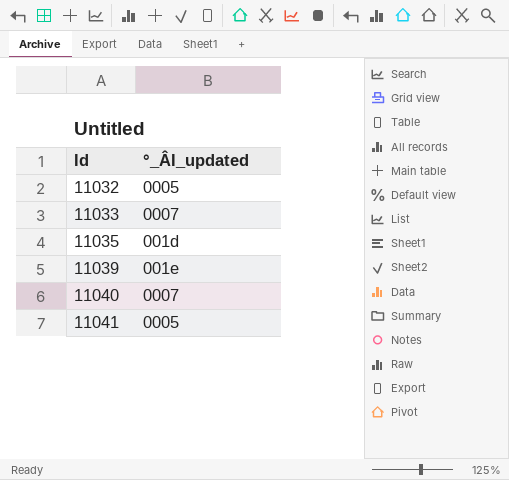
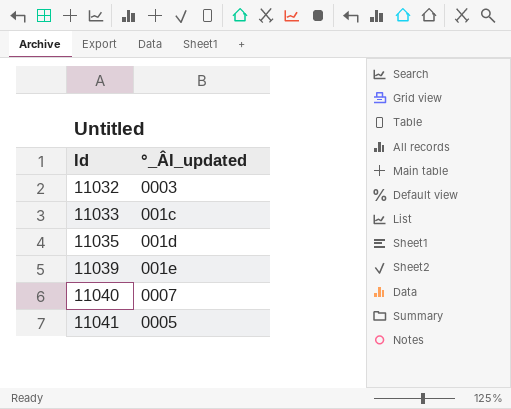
11032 | °_ÂI_updated: 0005 -> 0003
11033 | °_ÂI_updated: 0007 -> 001c

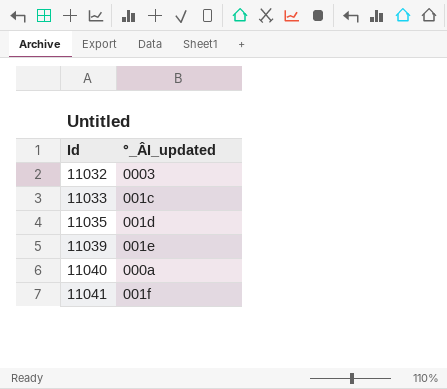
11040 | °_ÂI_updated: 0007 -> 000a
11041 | °_ÂI_updated: 0005 -> 001f

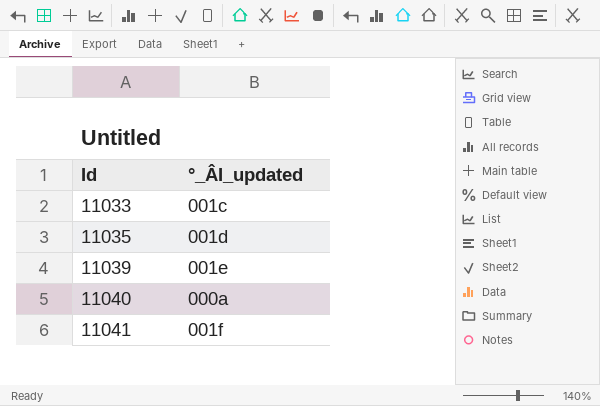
row 11032: 0003 -> none

